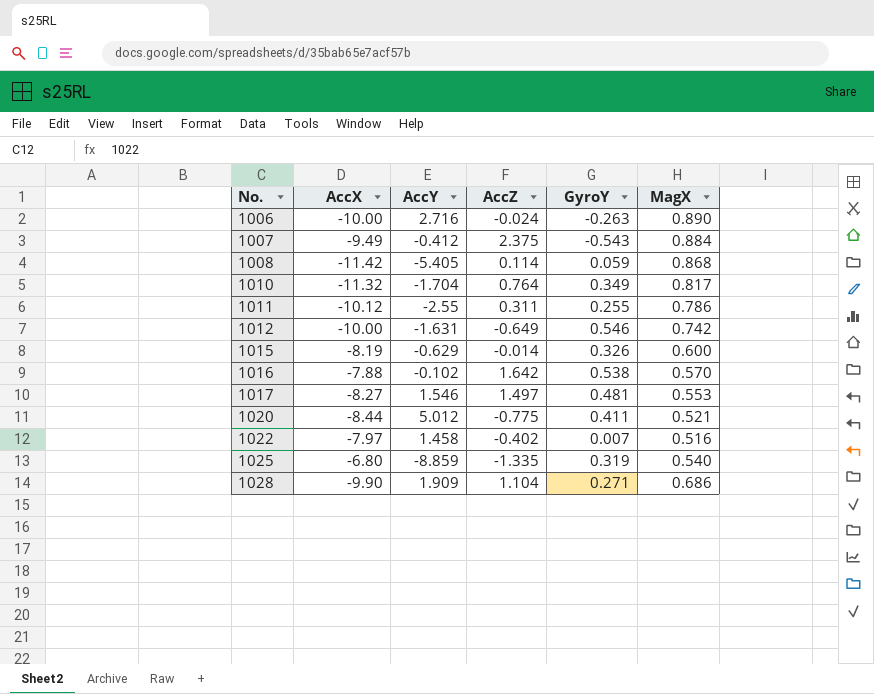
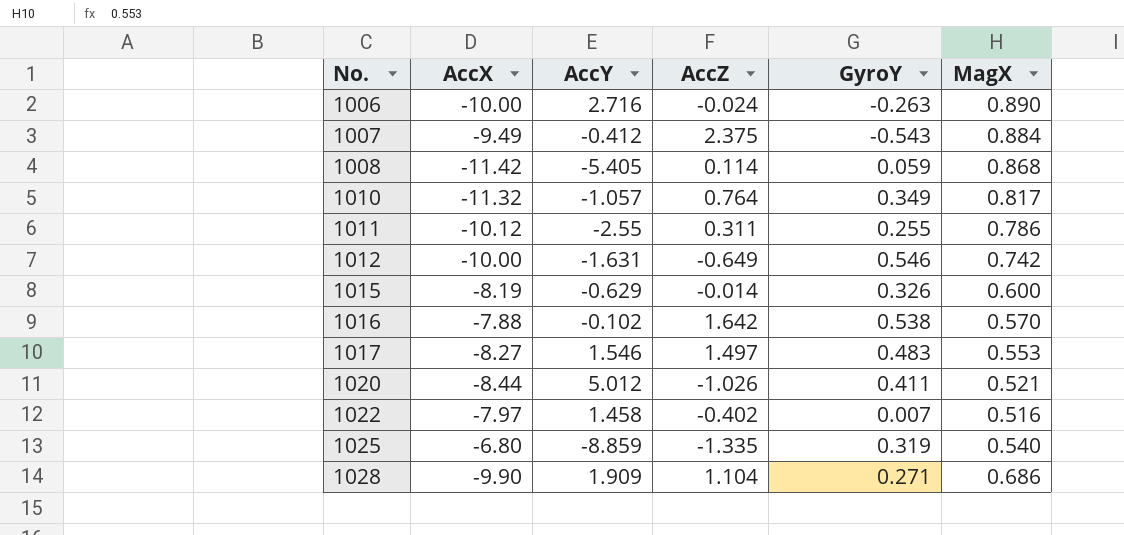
1010 | AccY: -1.704 -> -1.057
1017 | GyroY: 0.481 -> 0.483
1020 | AccZ: -0.775 -> -1.026

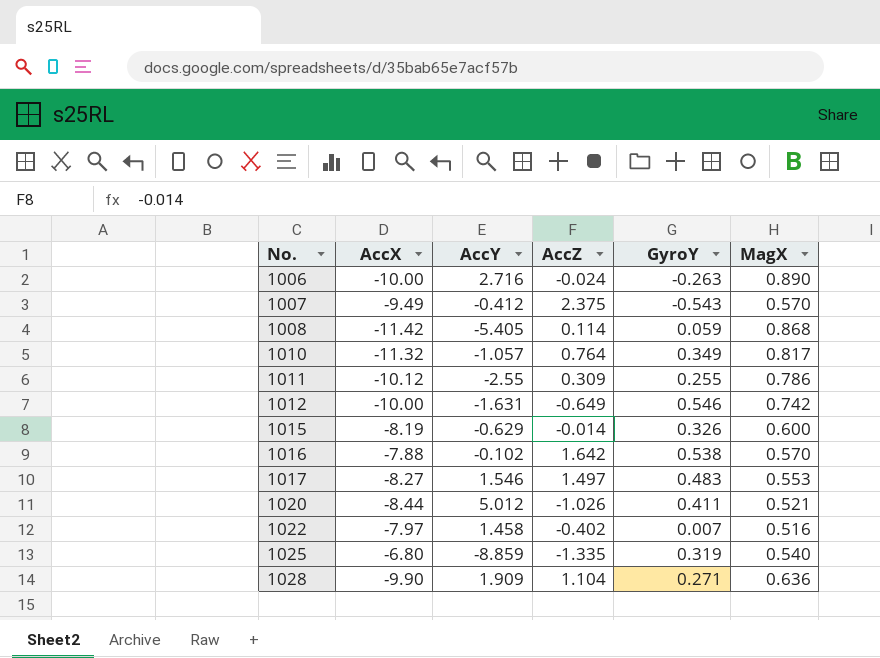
1007 | MagX: 0.884 -> 0.570
1011 | AccZ: 0.311 -> 0.309
1028 | MagX: 0.686 -> 0.636

